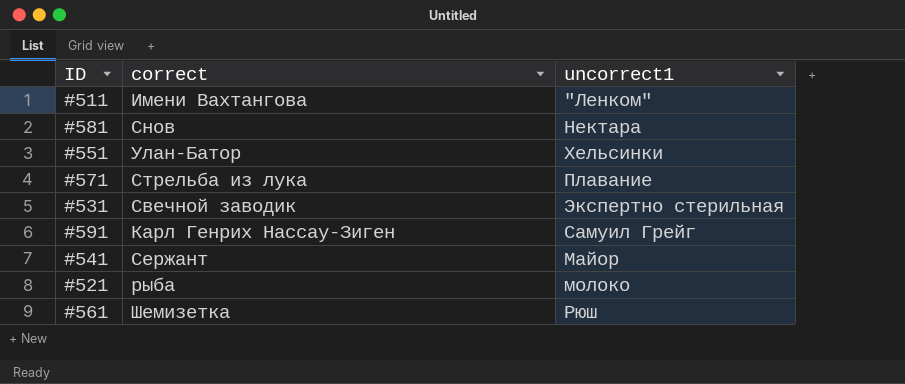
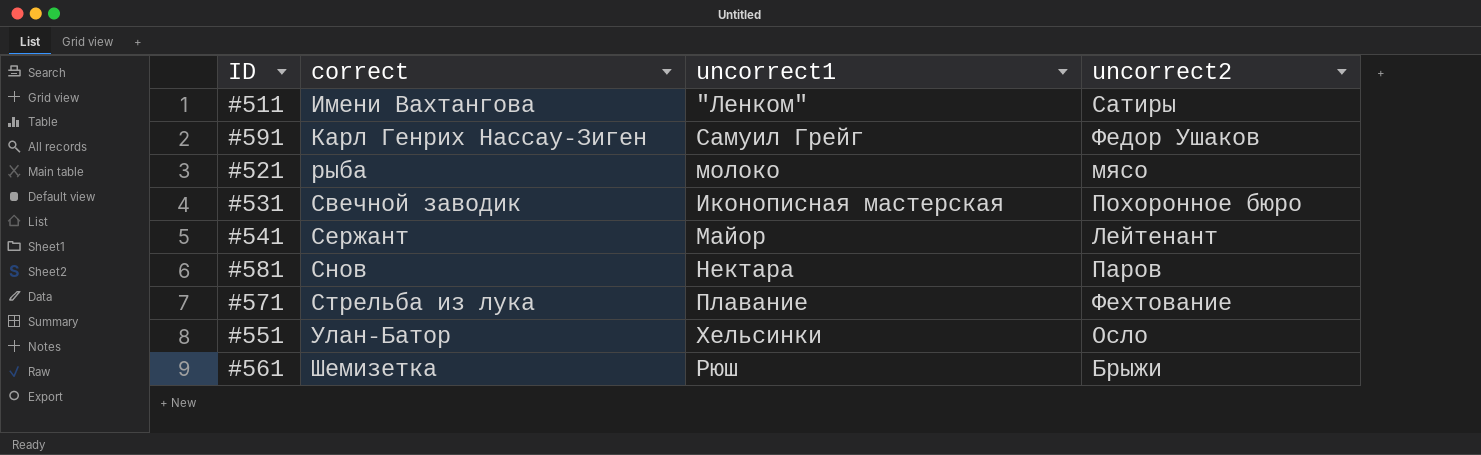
row order: none -> correct ascending
column uncorrect2 | position: none -> 4
#531 | uncorrect1: Экспертно стерильная -> Иконописная мастерская

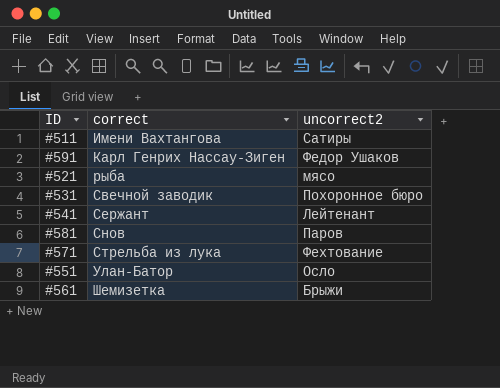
column uncorrect1 | position: 3 -> none

